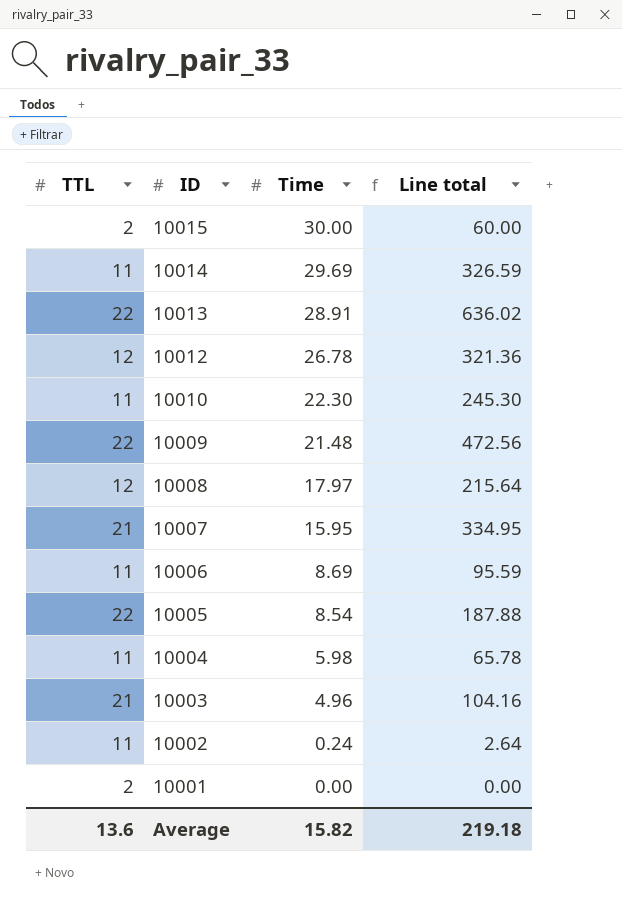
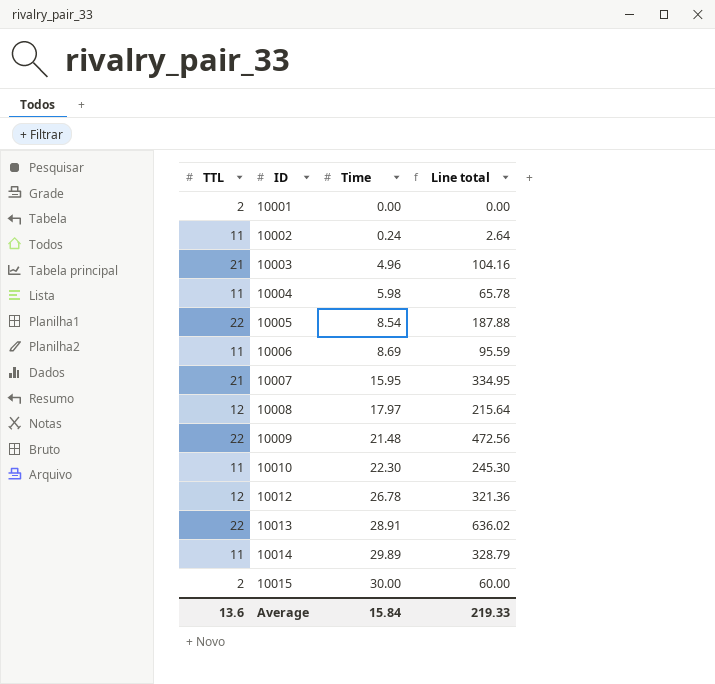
row order: ID descending -> ID ascending
10014 | Time: 29.69 -> 29.89
10014 | Line total: 326.59 -> 328.79
Average | Time: 15.82 -> 15.84
Average | Line total: 219.18 -> 219.33

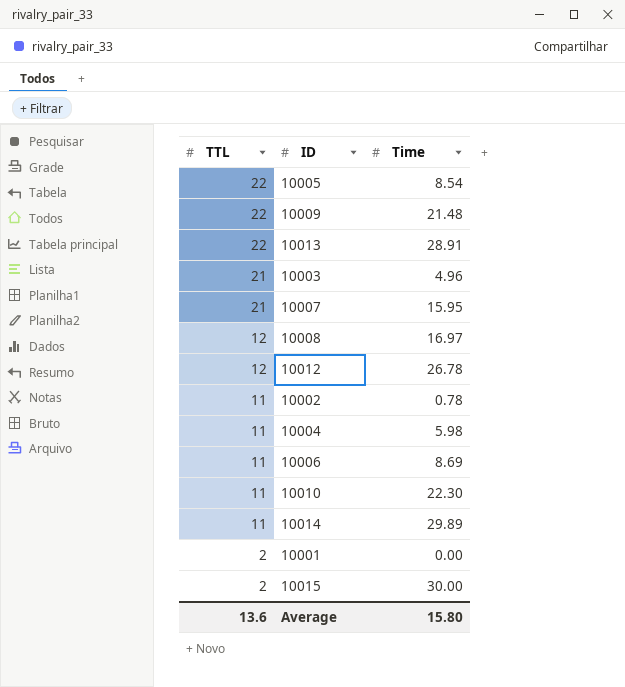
row order: ID ascending -> TTL descending
column Line total | formula: [TTL] * [Time] -> none
10008 | Time: 17.97 -> 16.97
10002 | Time: 0.24 -> 0.78
Average | Time: 15.84 -> 15.80

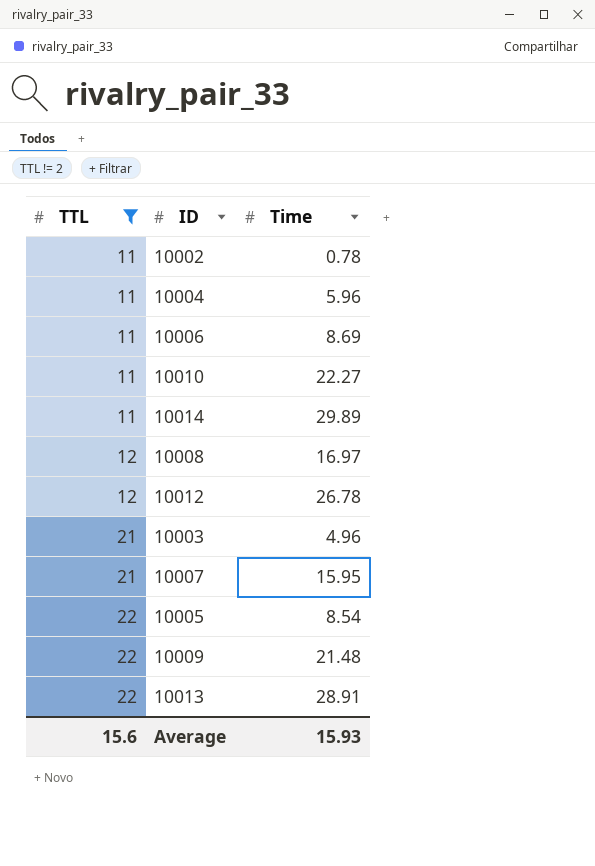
filter: none -> TTL != 2
row order: TTL descending -> TTL ascending
10004 | Time: 5.98 -> 5.96
10010 | Time: 22.30 -> 22.27
Average | TTL: 13.6 -> 15.6
Average | Time: 15.80 -> 15.93

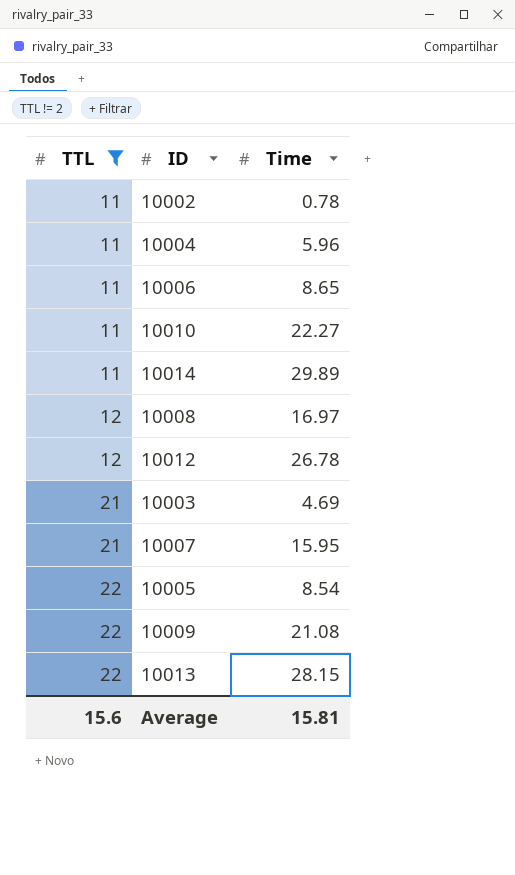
10006 | Time: 8.69 -> 8.65
10003 | Time: 4.96 -> 4.69
10009 | Time: 21.48 -> 21.08
10013 | Time: 28.91 -> 28.15
Average | Time: 15.93 -> 15.81

